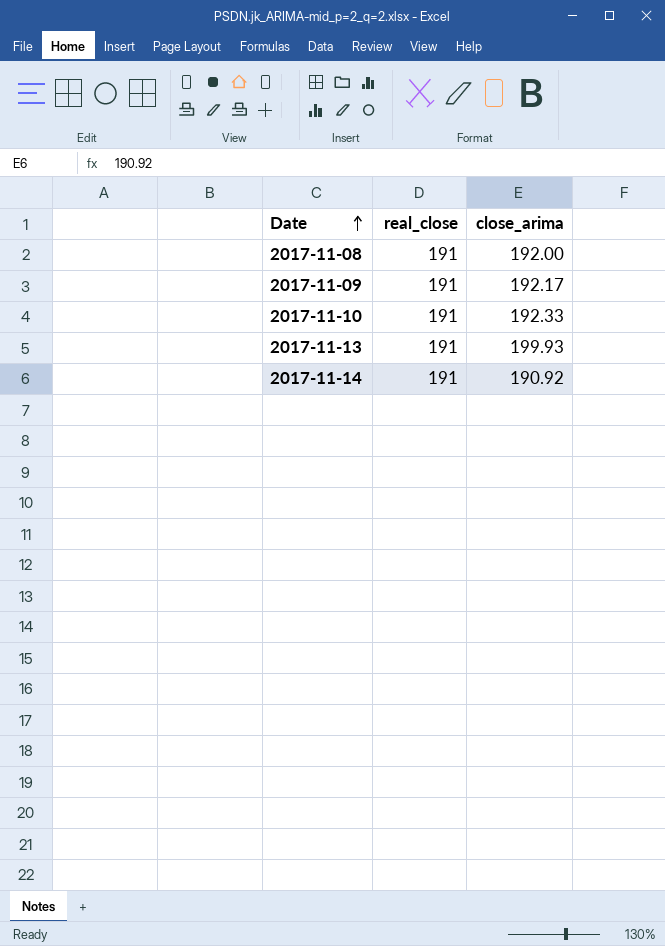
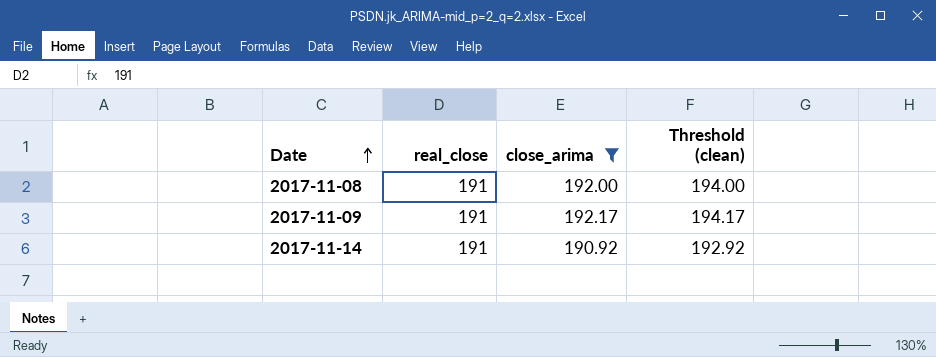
filter: none -> close_arima <= 192.17
column Threshold (clean) | formula: none -> [close_arima] + 2

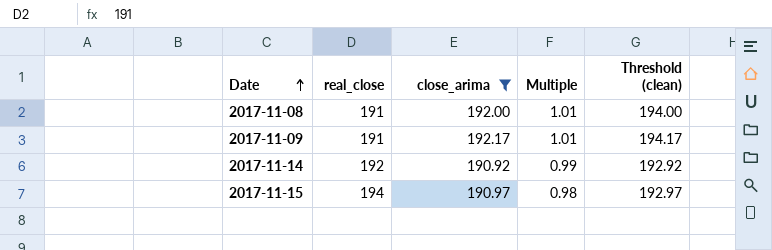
column Multiple | formula: none -> [close_arima] / [real_close]
2017-11-14 | real_close: 191 -> 192
row 2017-11-15: none -> 194 | 190.97 | 0.98 | 192.97

